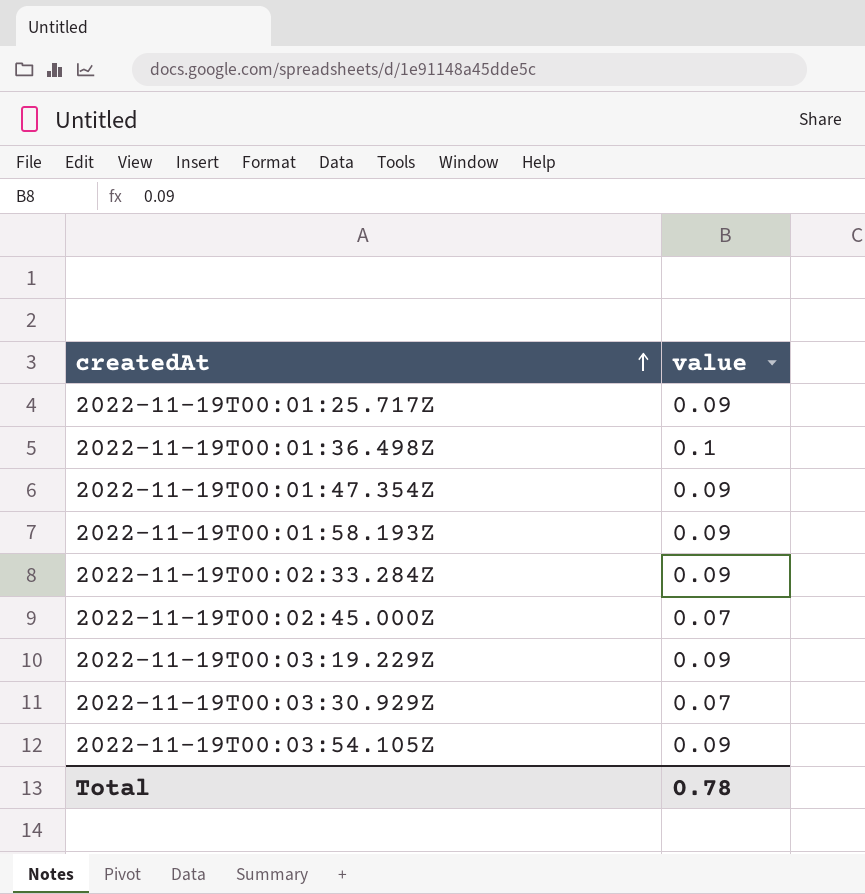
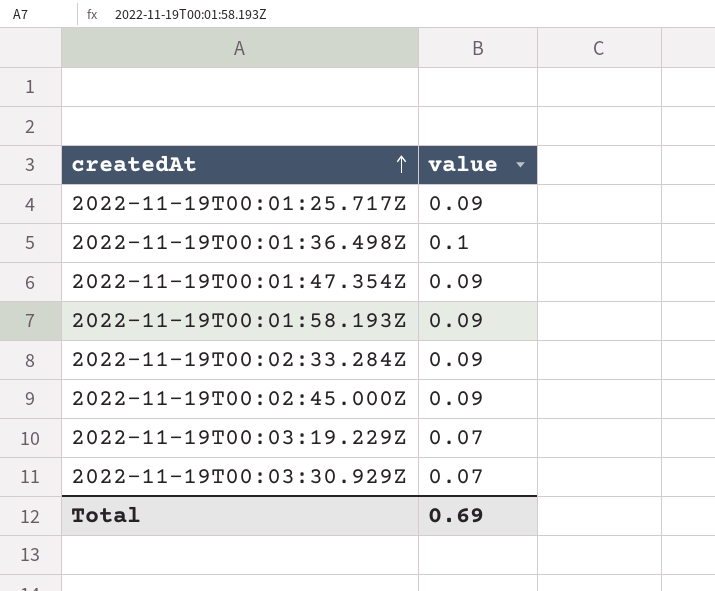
row 2022-11-19T00:03:54.105Z: 0.09 -> none
2022-11-19T00:02:45.000Z | value: 0.07 -> 0.09
2022-11-19T00:03:19.229Z | value: 0.09 -> 0.07
Total | value: 0.78 -> 0.69

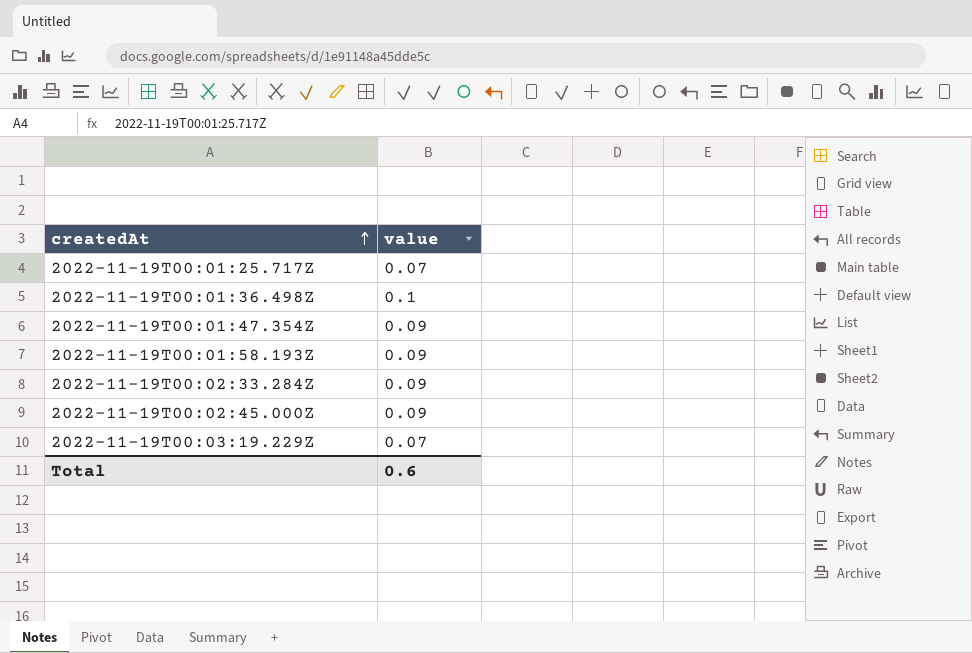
row 2022-11-19T00:03:30.929Z: 0.07 -> none
2022-11-19T00:01:25.717Z | value: 0.09 -> 0.07
Total | value: 0.69 -> 0.6

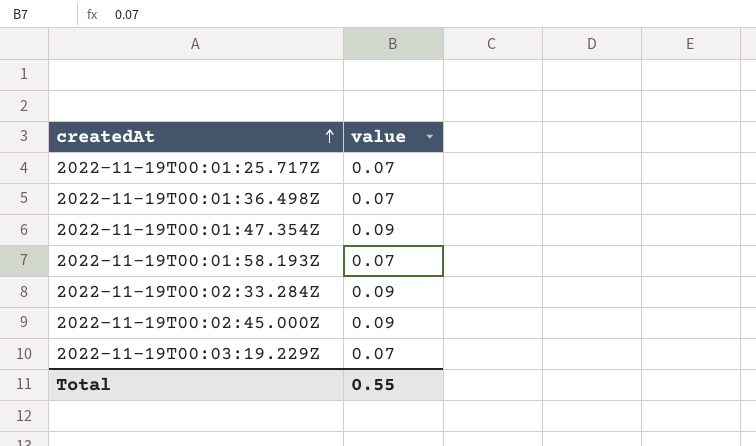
2022-11-19T00:01:36.498Z | value: 0.1 -> 0.07
2022-11-19T00:01:58.193Z | value: 0.09 -> 0.07
Total | value: 0.6 -> 0.55

